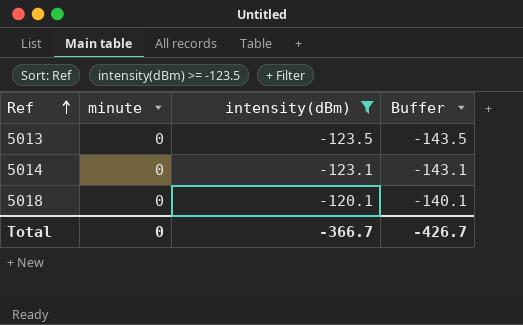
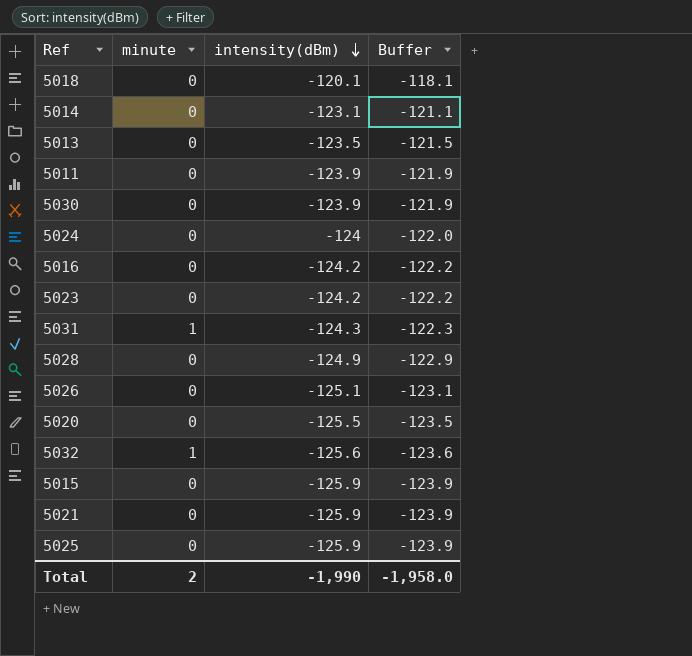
filter: intensity(dBm) >= -123.5 -> none
row order: Ref ascending -> intensity(dBm) descending
column Buffer | formula: [intensity(dBm)] - 20 -> [intensity(dBm)] + 2
Total | minute: 0 -> 2
Total | intensity(dBm): -366.7 -> -1,990
Total | Buffer: -426.7 -> -1,958.0

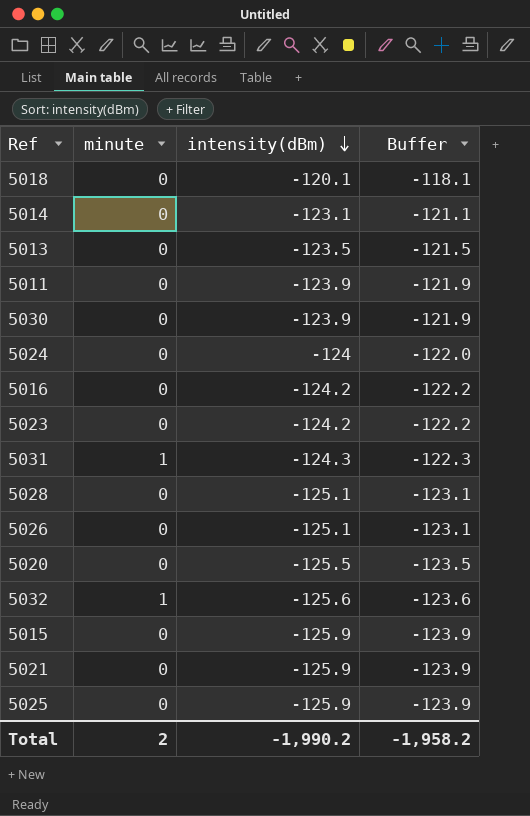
5028 | intensity(dBm): -124.9 -> -125.1
5028 | Buffer: -122.9 -> -123.1
Total | intensity(dBm): -1,990 -> -1,990.2
Total | Buffer: -1,958.0 -> -1,958.2

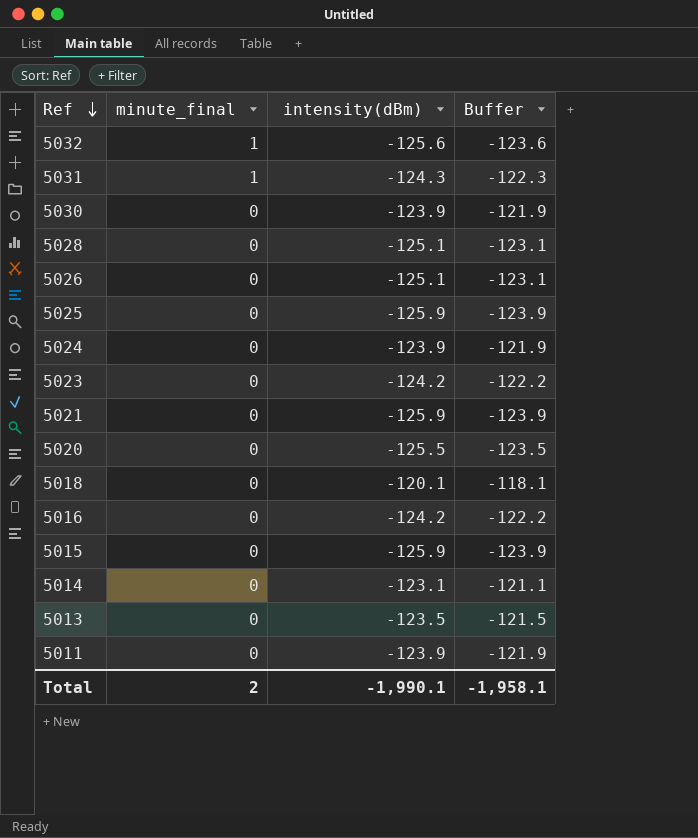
row order: intensity(dBm) descending -> Ref descending
column name: minute -> minute_final
5024 | intensity(dBm): -124 -> -123.9
5024 | Buffer: -122.0 -> -121.9
Total | intensity(dBm): -1,990.2 -> -1,990.1
Total | Buffer: -1,958.2 -> -1,958.1

